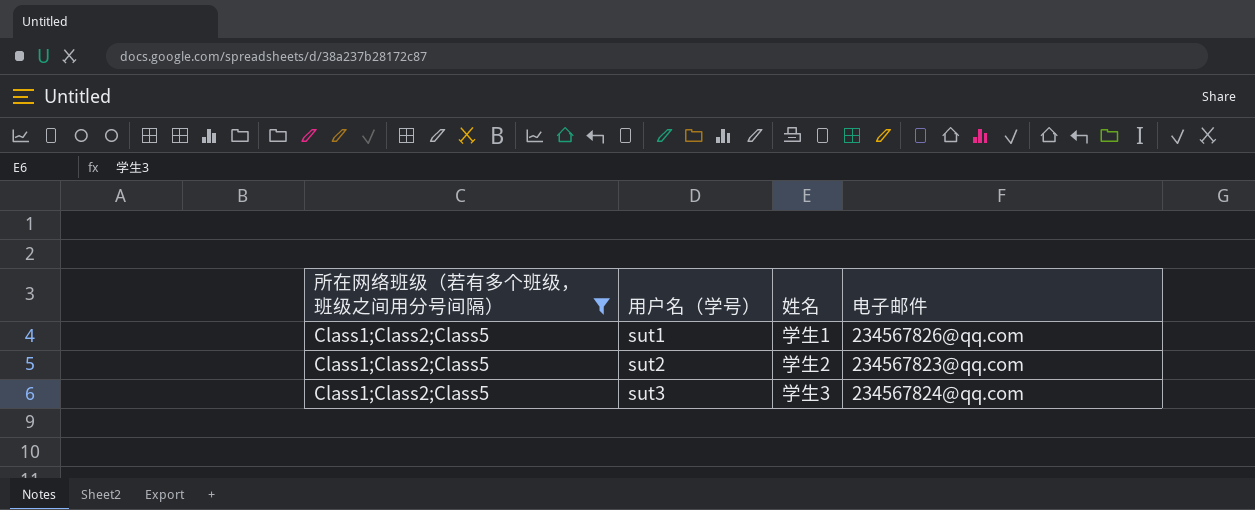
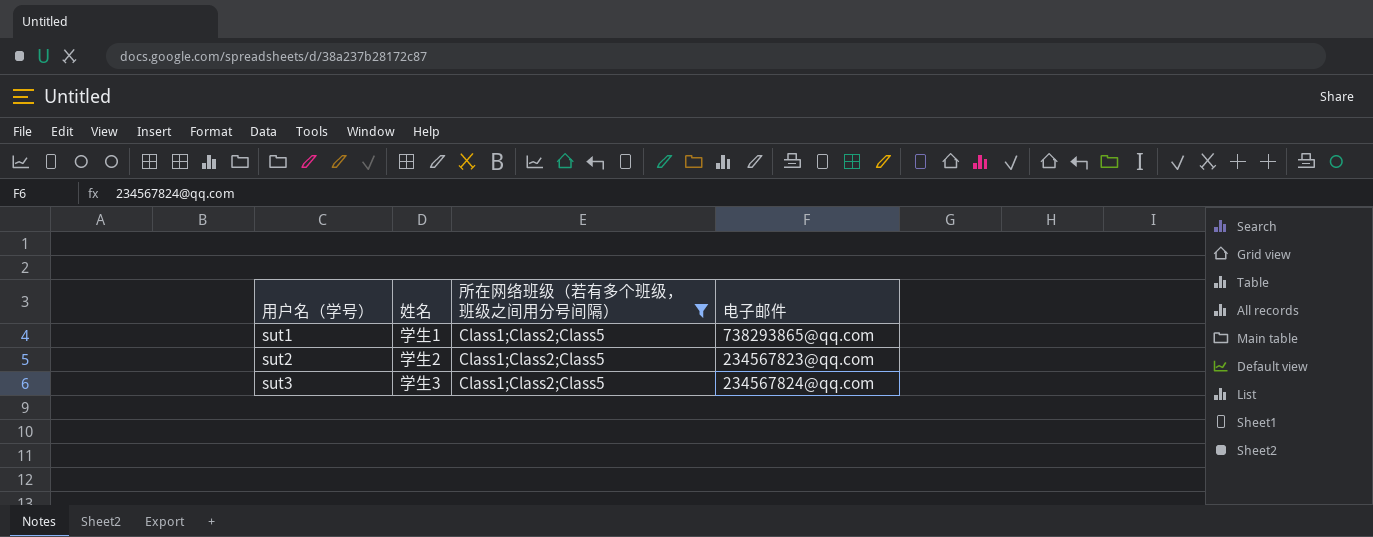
column 所在网络班级（若有多个班级，班级之间用分号间隔） | position: 1 -> 3
sut1 | 电子邮件: 234567826@qq.com -> 738293865@qq.com

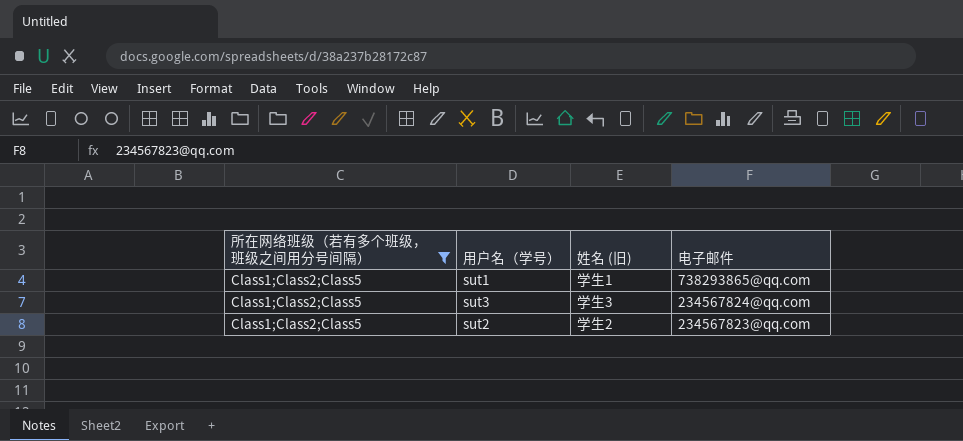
row order: 用户名（学号） ascending -> 电子邮件 descending
column 所在网络班级（若有多个班级，班级之间用分号间隔） | position: 3 -> 1
column name: 姓名 -> 姓名 (旧)

